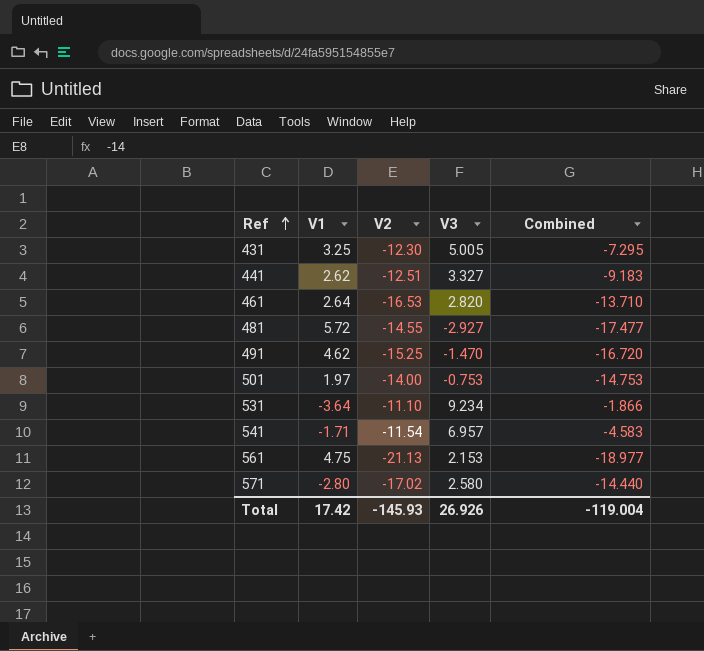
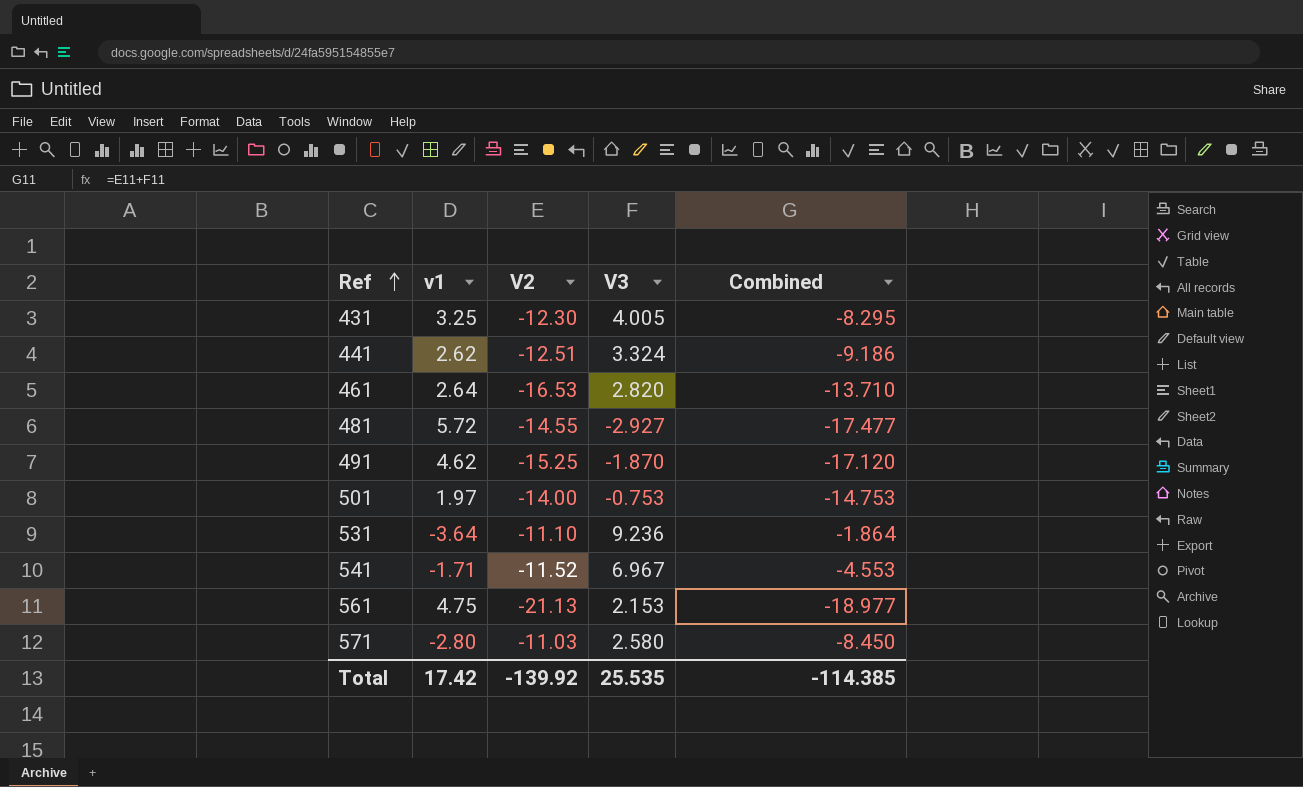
column name: V1 -> v1
431 | V3: 5.005 -> 4.005
431 | Combined: -7.295 -> -8.295
441 | V3: 3.327 -> 3.324
441 | Combined: -9.183 -> -9.186
491 | V3: -1.470 -> -1.870
491 | Combined: -16.720 -> -17.120
531 | V3: 9.234 -> 9.236
531 | Combined: -1.866 -> -1.864
541 | V2: -11.54 -> -11.52
541 | V3: 6.957 -> 6.967
541 | Combined: -4.583 -> -4.553
571 | V2: -17.02 -> -11.03
571 | Combined: -14.440 -> -8.450
Total | V2: -145.93 -> -139.92
Total | V3: 26.926 -> 25.535
Total | Combined: -119.004 -> -114.385

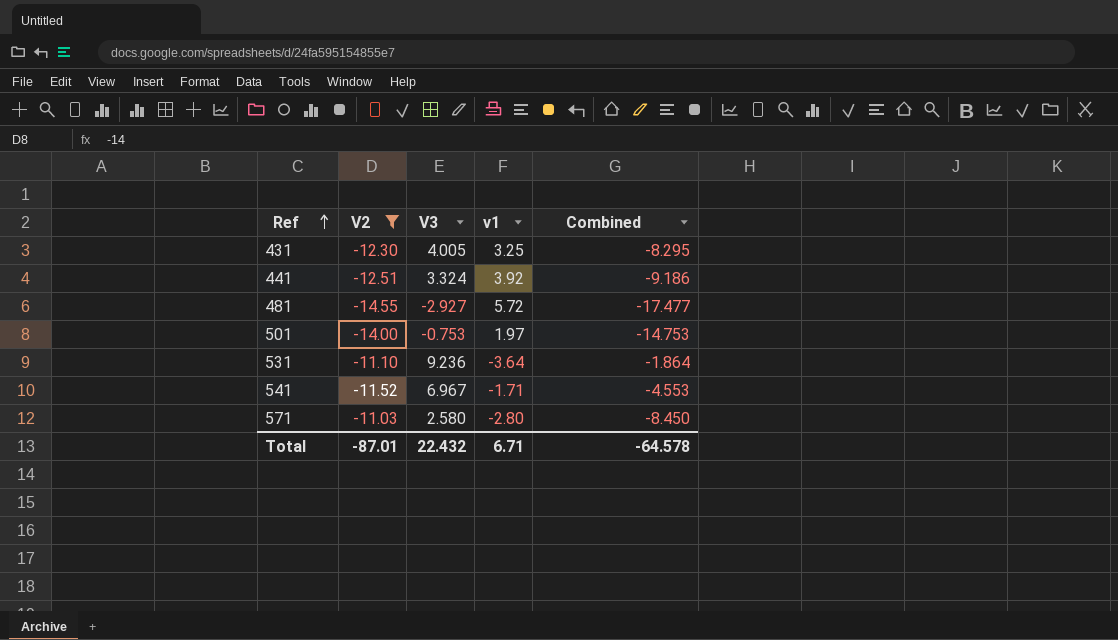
filter: none -> V2 >= -14.55
column v1 | position: 2 -> 4
441 | v1: 2.62 -> 3.92
Total | V2: -139.92 -> -87.01
Total | V3: 25.535 -> 22.432
Total | v1: 17.42 -> 6.71
Total | Combined: -114.385 -> -64.578

